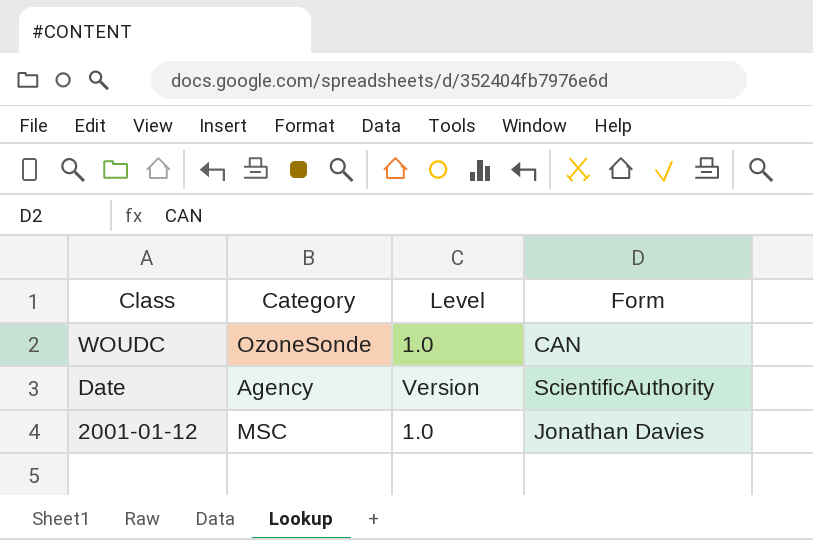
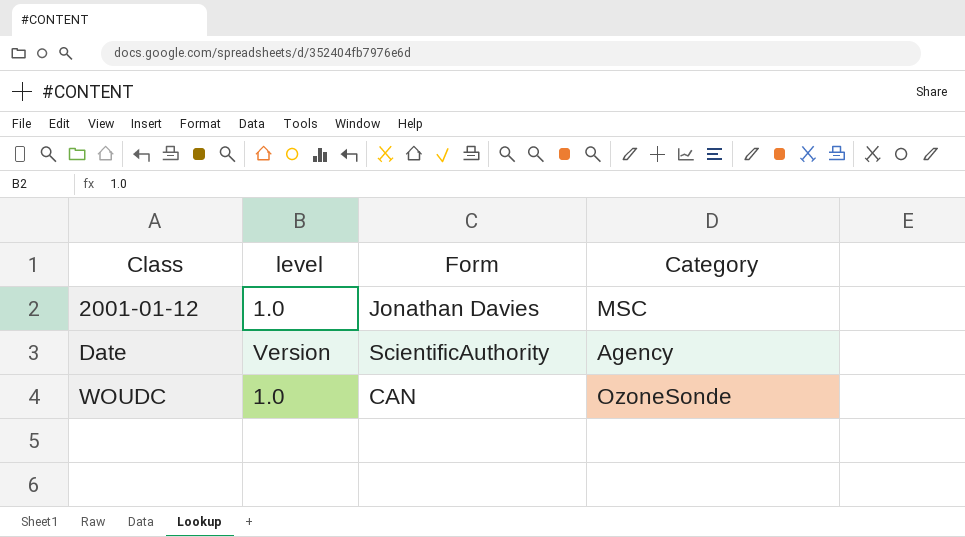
row order: Class descending -> Class ascending
column name: Level -> level
column Category | position: 2 -> 4

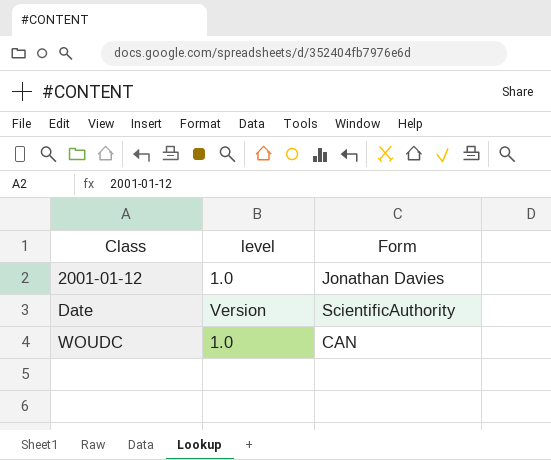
column Category | position: 4 -> none

